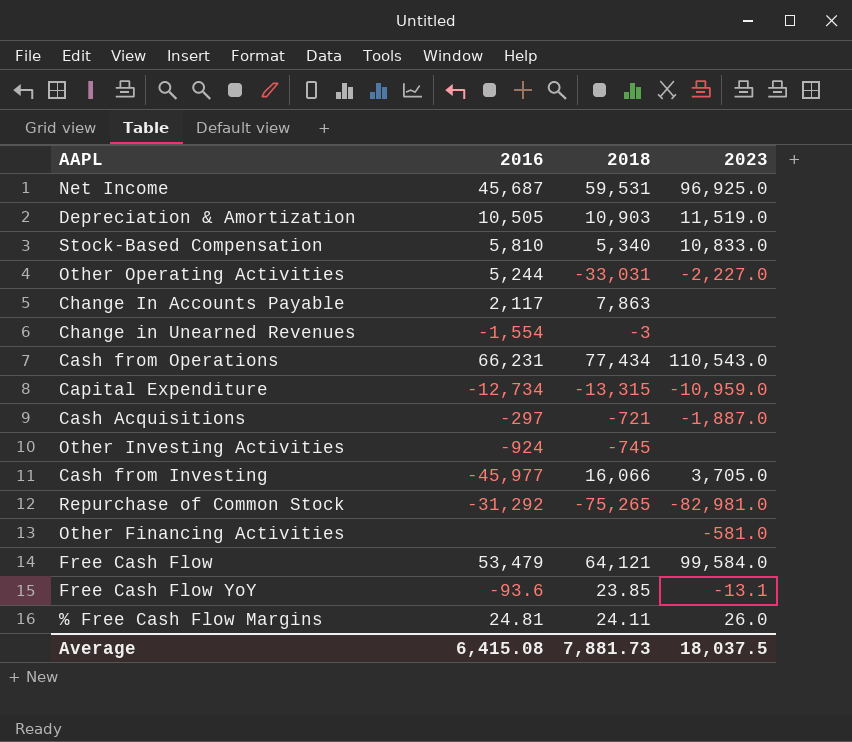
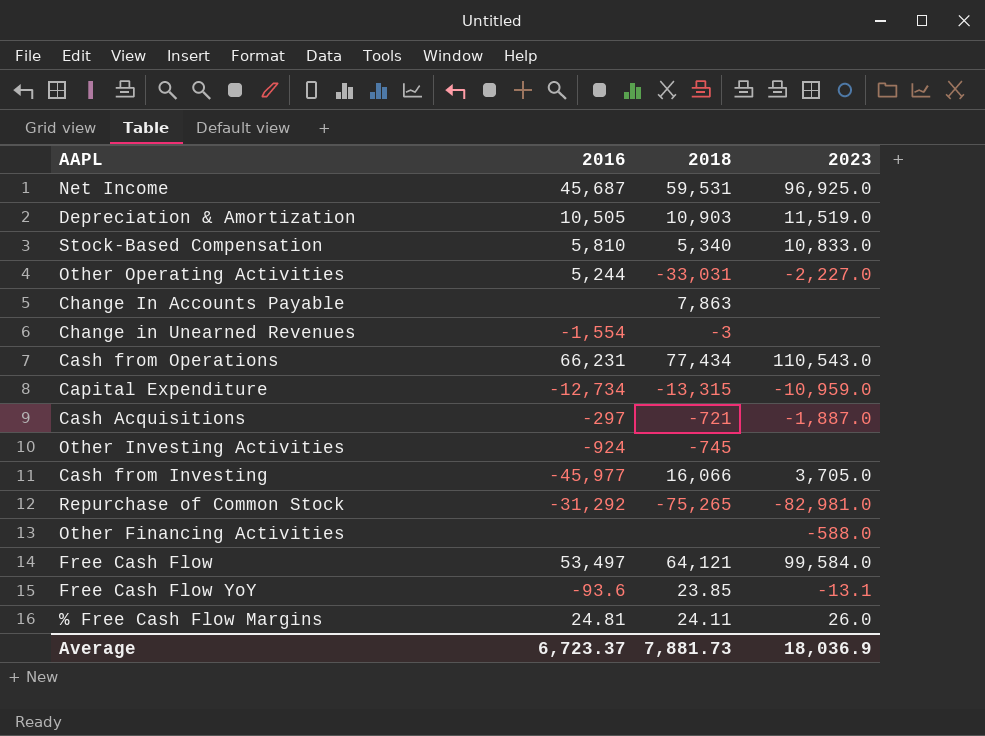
Change In Accounts Payable | 2016: 2,117 -> none
Other Financing Activities | 2023: -581.0 -> -588.0
Free Cash Flow | 2016: 53,479 -> 53,497
Average | 2016: 6,415.08 -> 6,723.37
Average | 2023: 18,037.5 -> 18,036.9

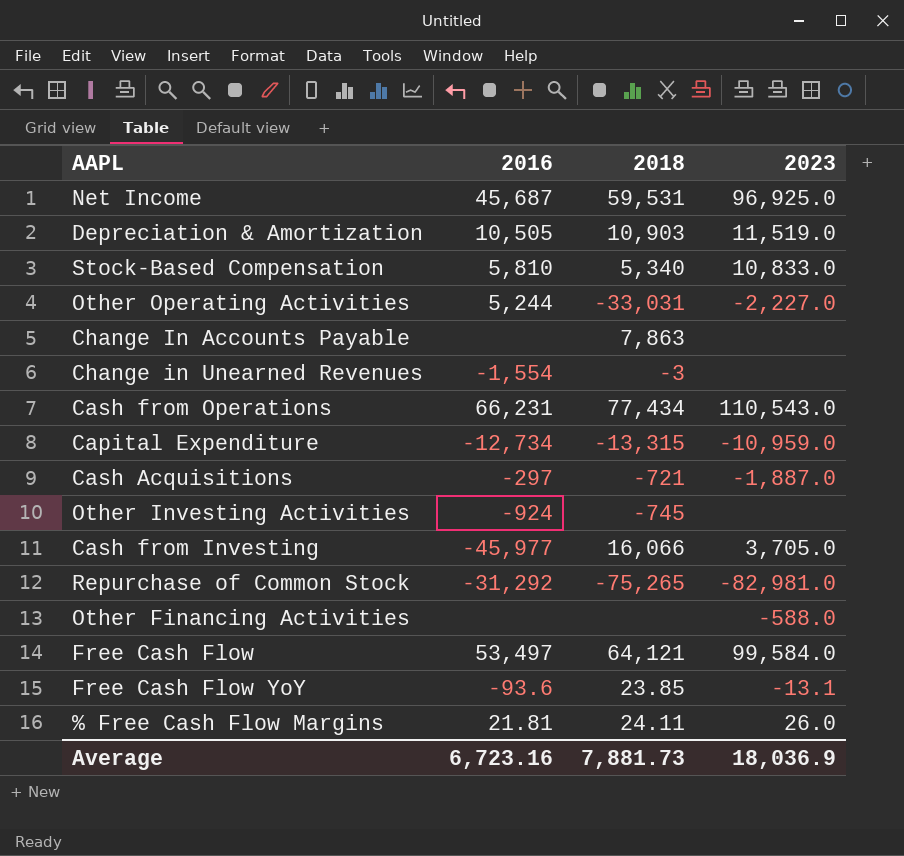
% Free Cash Flow Margins | 2016: 24.81 -> 21.81
Average | 2016: 6,723.37 -> 6,723.16

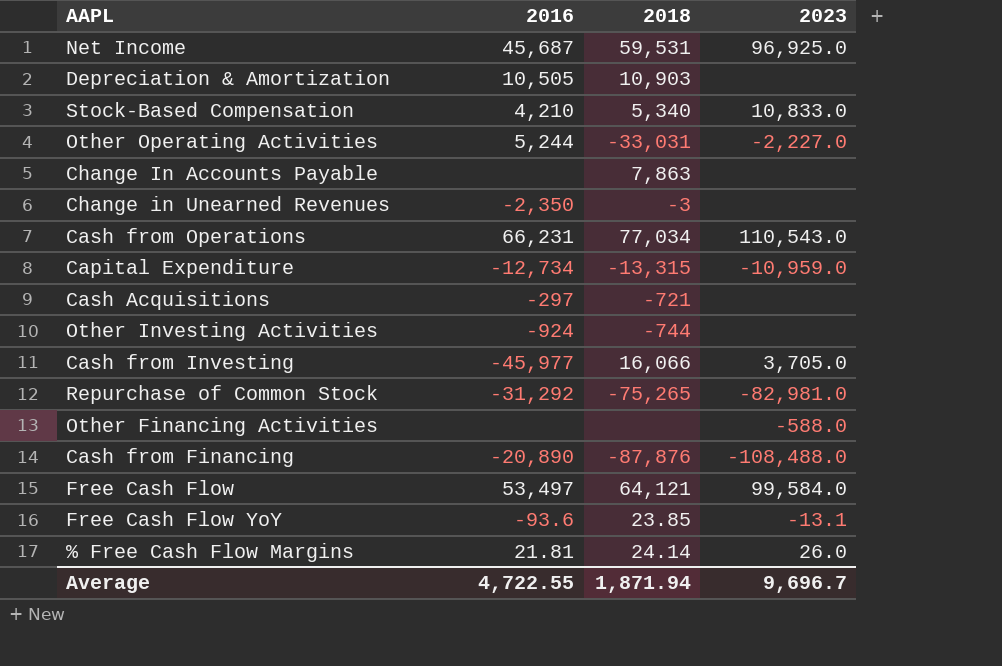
Depreciation & Amortization | 2023: 11,519.0 -> none
Stock-Based Compensation | 2016: 5,810 -> 4,210
Change in Unearned Revenues | 2016: -1,554 -> -2,350
Cash from Operations | 2018: 77,434 -> 77,034
Cash Acquisitions | 2023: -1,887.0 -> none
Other Investing Activities | 2018: -745 -> -744
row Cash from Financing: none -> -20,890 | -87,876 | -108,488.0
% Free Cash Flow Margins | 2018: 24.11 -> 24.14
Average | 2016: 6,723.16 -> 4,722.55
Average | 2018: 7,881.73 -> 1,871.94
Average | 2023: 18,036.9 -> 9,696.7

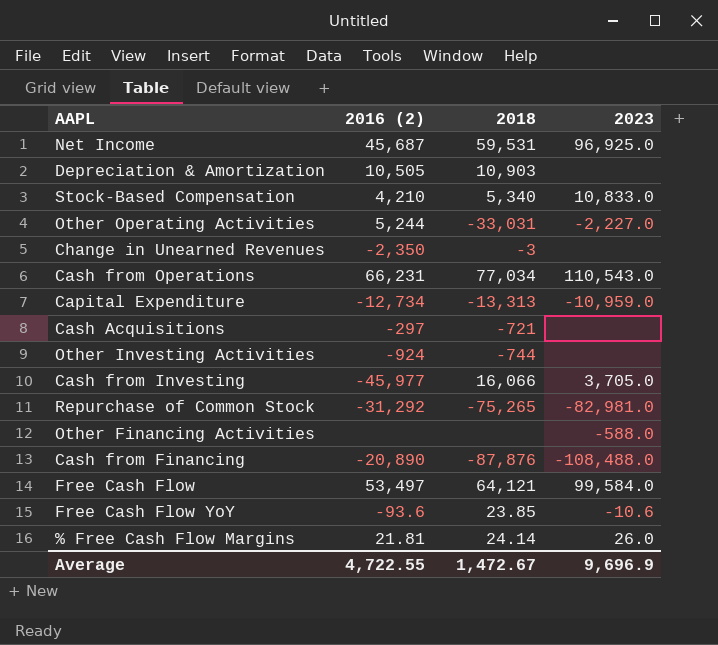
column name: 2016 -> 2016 (2)
row Change In Accounts Payable: none | 7,863 | none -> none
Capital Expenditure | 2018: -13,315 -> -13,313
Free Cash Flow YoY | 2023: -13.1 -> -10.6
Average | 2018: 1,871.94 -> 1,472.67
Average | 2023: 9,696.7 -> 9,696.9

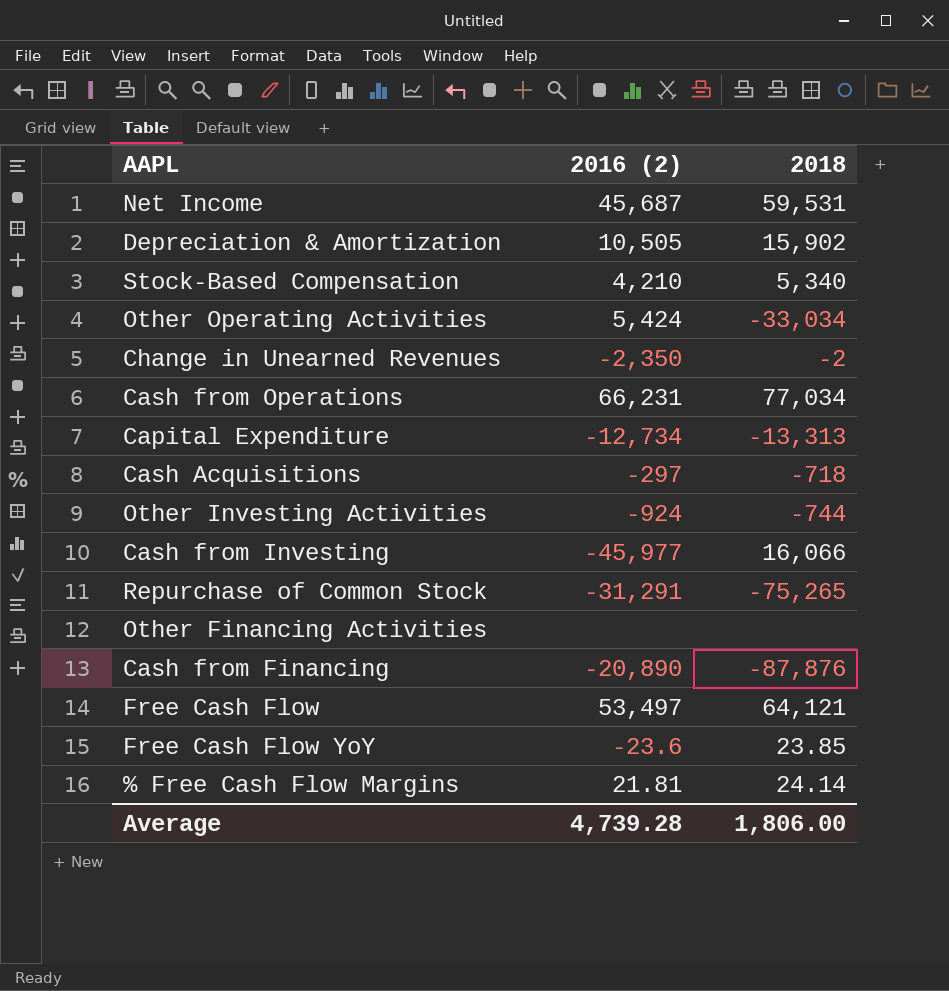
column 2023 | position: 4 -> none
Depreciation & Amortization | 2018: 10,903 -> 15,902
Other Operating Activities | 2016 (2): 5,244 -> 5,424
Other Operating Activities | 2018: -33,031 -> -33,034
Change in Unearned Revenues | 2018: -3 -> -2
Cash Acquisitions | 2018: -721 -> -718
Repurchase of Common Stock | 2016 (2): -31,292 -> -31,291
Free Cash Flow YoY | 2016 (2): -93.6 -> -23.6
Average | 2016 (2): 4,722.55 -> 4,739.28
Average | 2018: 1,472.67 -> 1,806.00

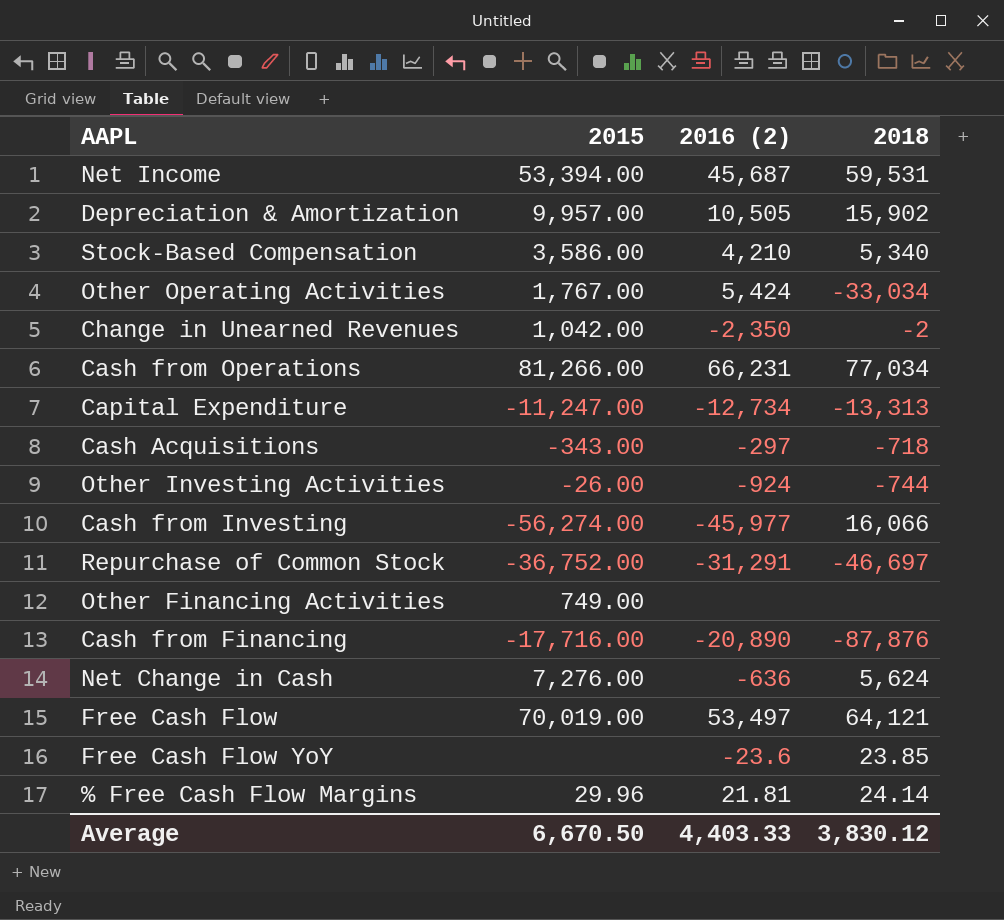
column 2015 | position: none -> 2
Repurchase of Common Stock | 2018: -75,265 -> -46,697
row Net Change in Cash: none -> 7,276.00 | -636 | 5,624
Average | 2016 (2): 4,739.28 -> 4,403.33
Average | 2018: 1,806.00 -> 3,830.12

